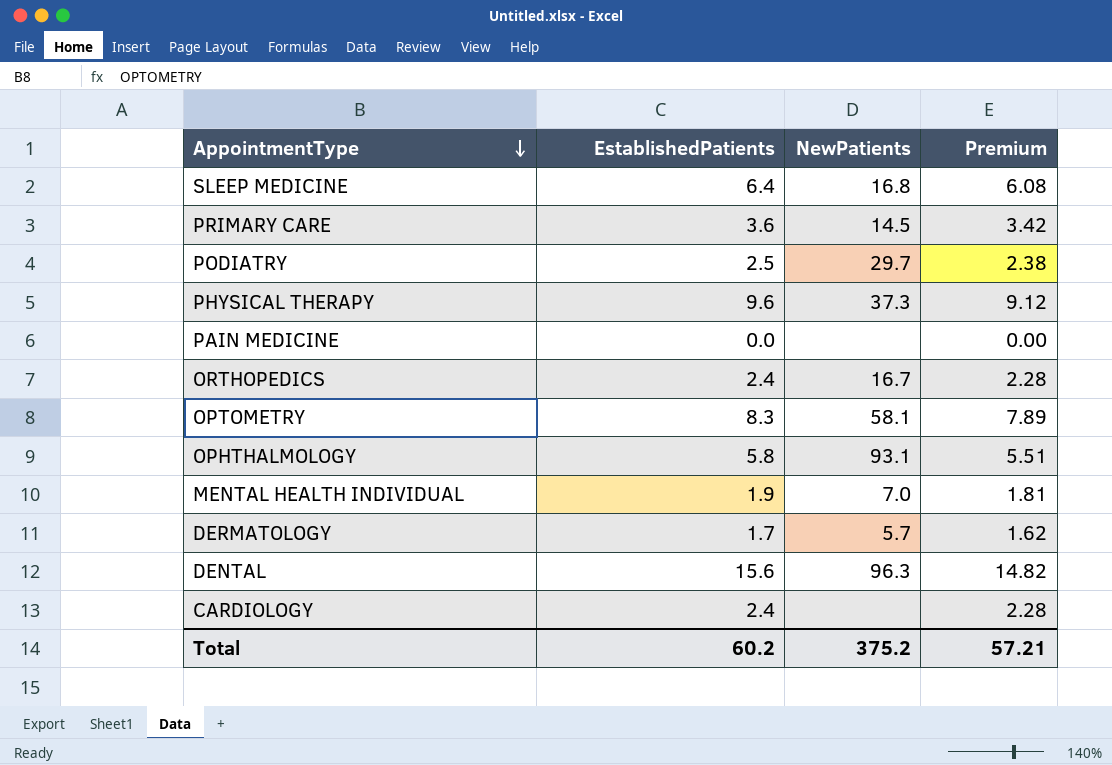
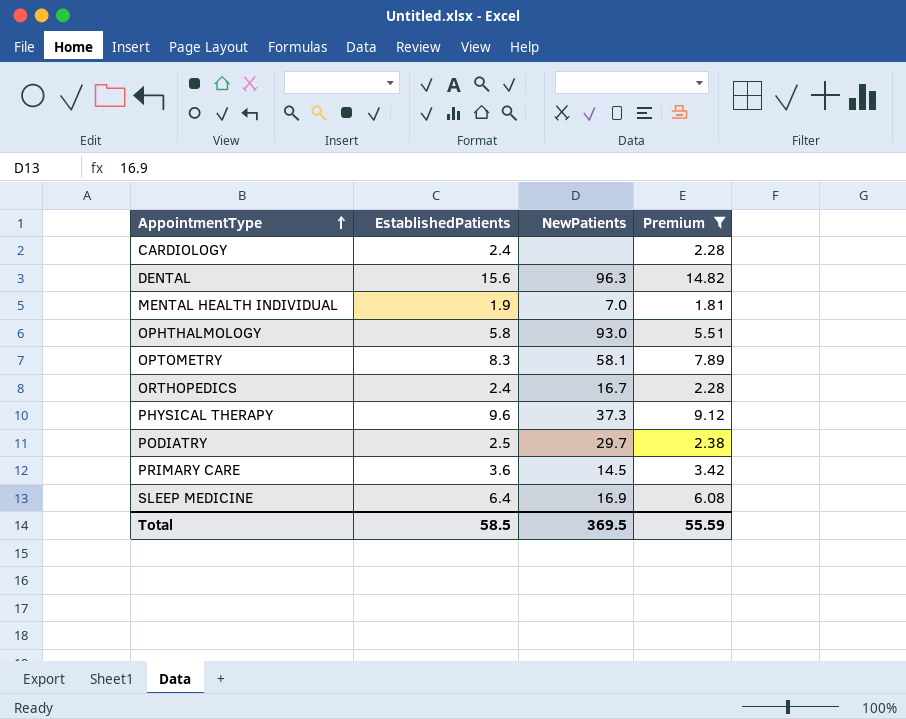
filter: none -> Premium >= 1.81
row order: AppointmentType descending -> AppointmentType ascending
OPHTHALMOLOGY | NewPatients: 93.1 -> 93.0
SLEEP MEDICINE | NewPatients: 16.8 -> 16.9
Total | EstablishedPatients: 60.2 -> 58.5
Total | NewPatients: 375.2 -> 369.5
Total | Premium: 57.21 -> 55.59

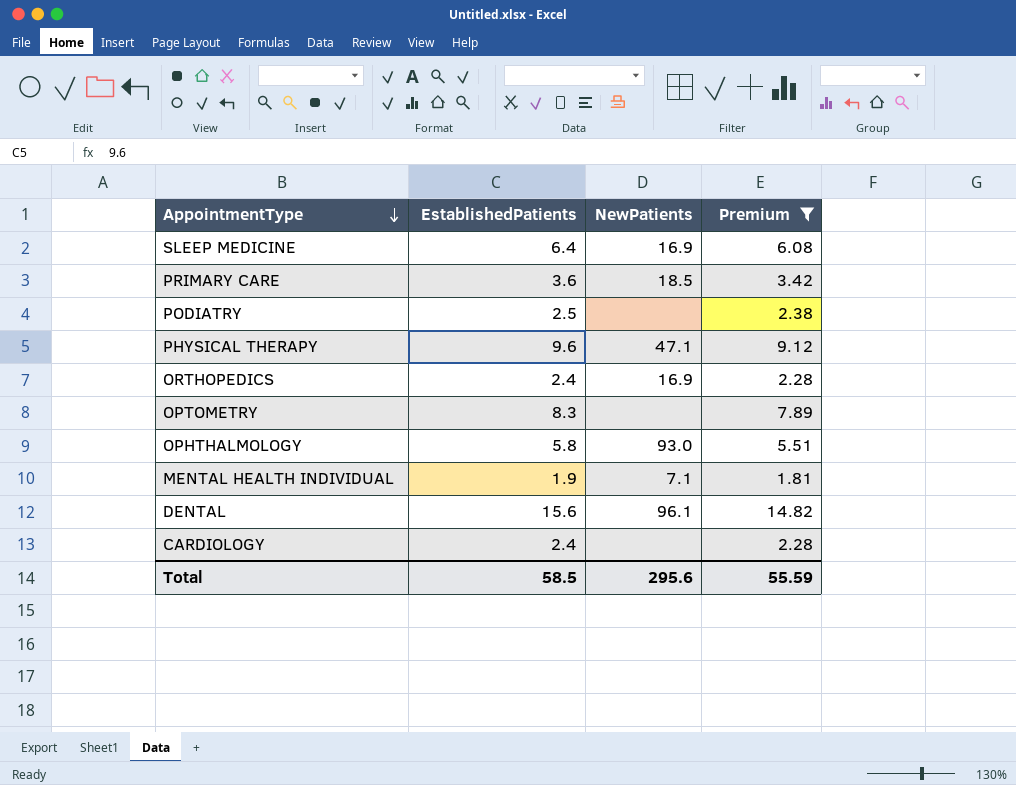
row order: AppointmentType ascending -> AppointmentType descending
PRIMARY CARE | NewPatients: 14.5 -> 18.5
PODIATRY | NewPatients: 29.7 -> none
PHYSICAL THERAPY | NewPatients: 37.3 -> 47.1
ORTHOPEDICS | NewPatients: 16.7 -> 16.9
OPTOMETRY | NewPatients: 58.1 -> none
MENTAL HEALTH INDIVIDUAL | NewPatients: 7.0 -> 7.1
DENTAL | NewPatients: 96.3 -> 96.1
Total | NewPatients: 369.5 -> 295.6

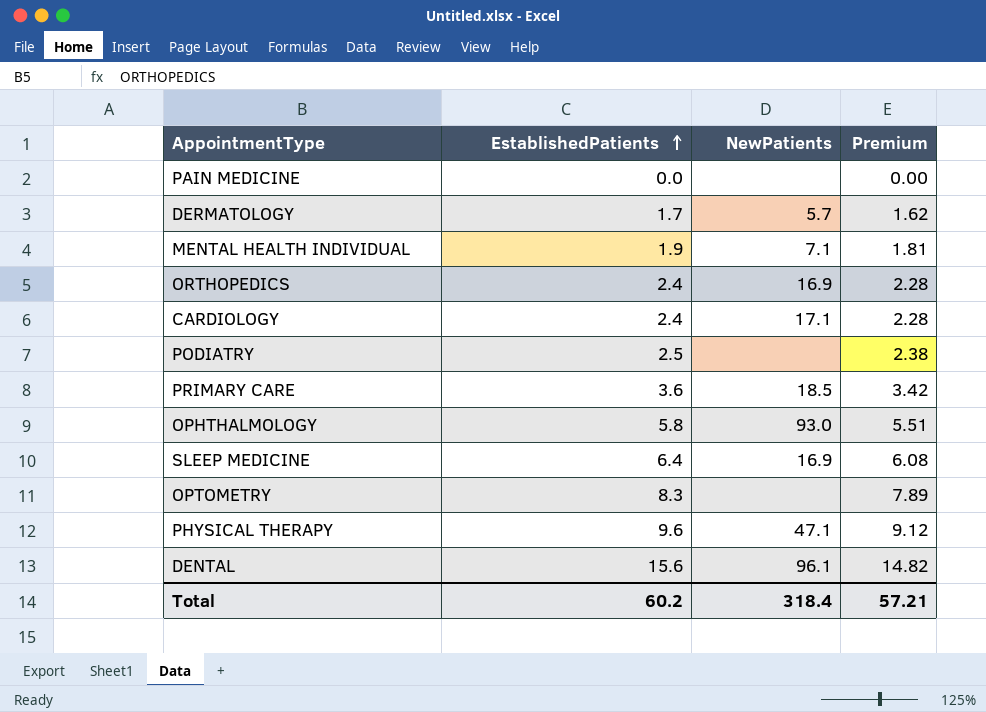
filter: Premium >= 1.81 -> none
row order: AppointmentType descending -> EstablishedPatients ascending
CARDIOLOGY | NewPatients: none -> 17.1
Total | EstablishedPatients: 58.5 -> 60.2
Total | NewPatients: 295.6 -> 318.4
Total | Premium: 55.59 -> 57.21

